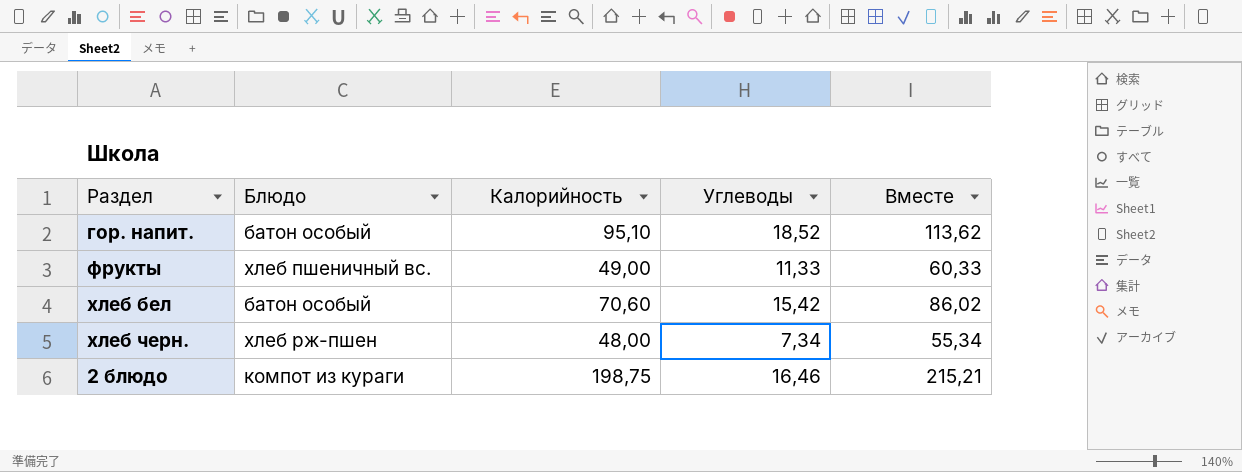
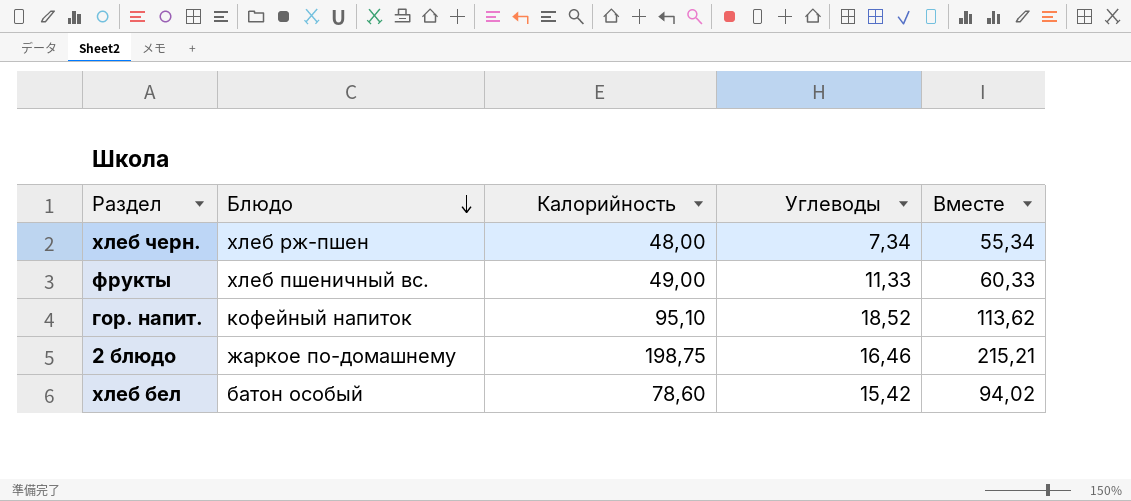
row order: none -> Блюдо descending
гор. напит. | Блюдо: батон особый -> кофейный напиток
2 блюдо | Блюдо: компот из кураги -> жаркое по-домашнему
хлеб бел | Калорийность: 70,60 -> 78,60
хлеб бел | Вместе: 86,02 -> 94,02

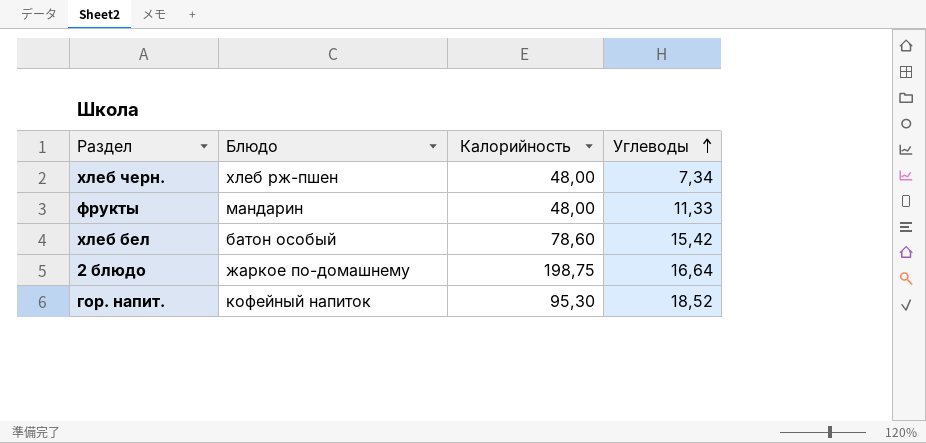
row order: Блюдо descending -> Углеводы ascending
column Вместе | formula: [Калорийность] + [Углеводы] -> none
фрукты | Блюдо: хлеб пшеничный вс. -> мандарин
фрукты | Калорийность: 49,00 -> 48,00
2 блюдо | Углеводы: 16,46 -> 16,64
гор. напит. | Калорийность: 95,10 -> 95,30

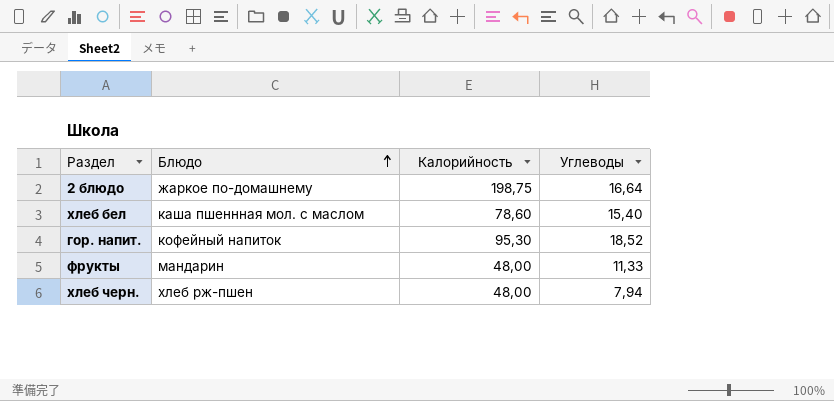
row order: Углеводы ascending -> Блюдо ascending
хлеб бел | Блюдо: батон особый -> каша пшеннная мол. с маслом
хлеб бел | Углеводы: 15,42 -> 15,40
хлеб черн. | Углеводы: 7,34 -> 7,94

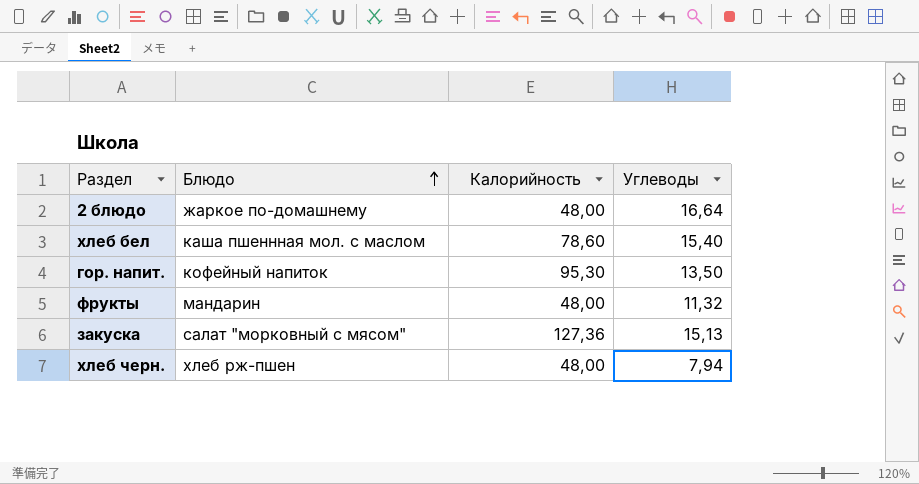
2 блюдо | Калорийность: 198,75 -> 48,00
гор. напит. | Углеводы: 18,52 -> 13,50
фрукты | Углеводы: 11,33 -> 11,32
row закуска: none -> салат "морковный с мясом" | 127,36 | 15,13

